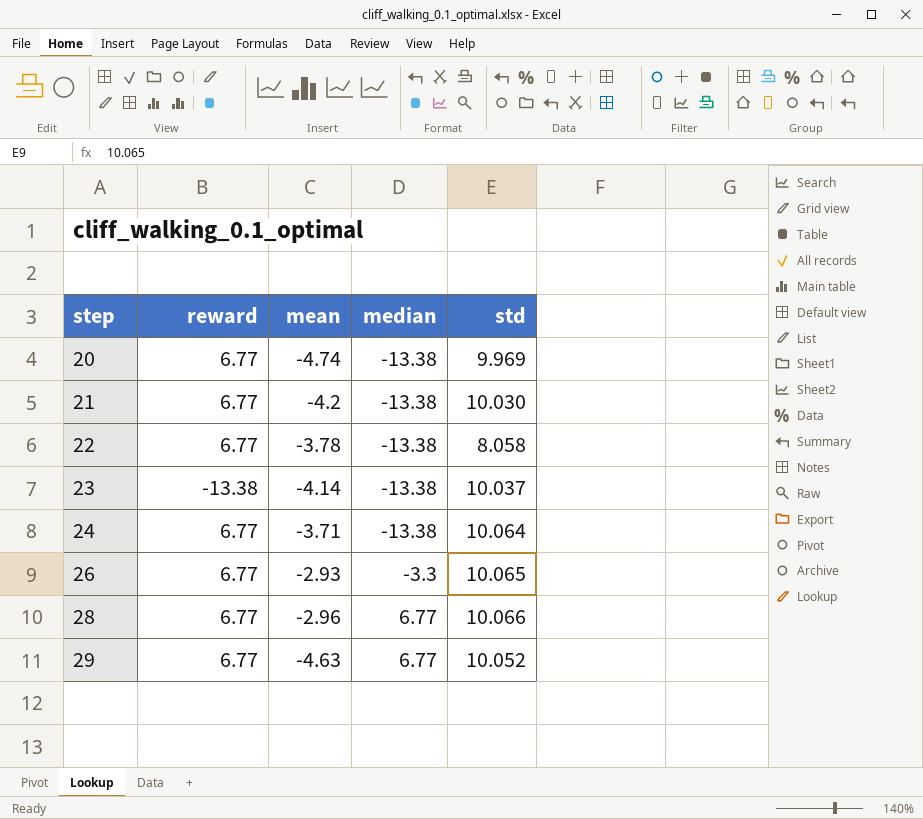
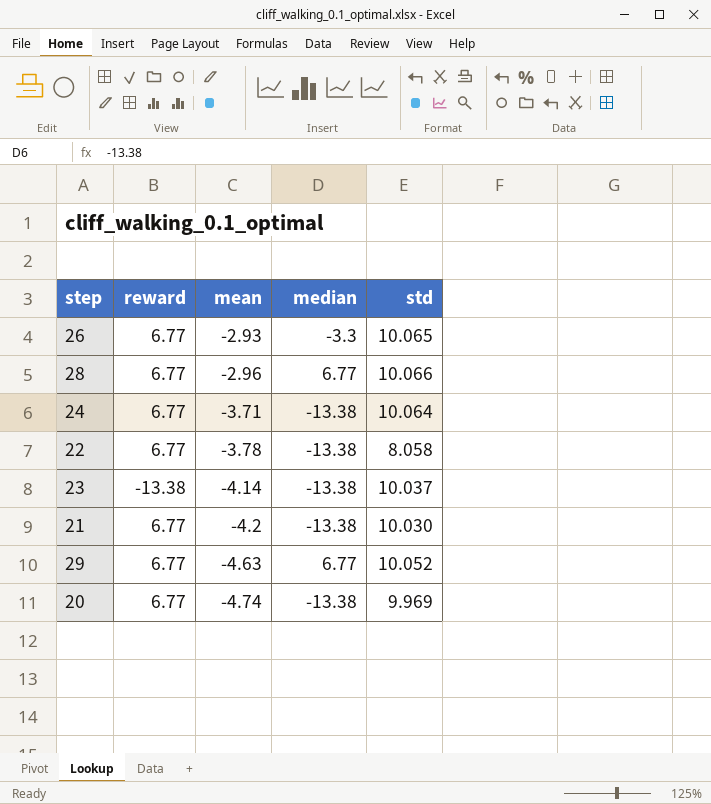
row order: step ascending -> mean descending

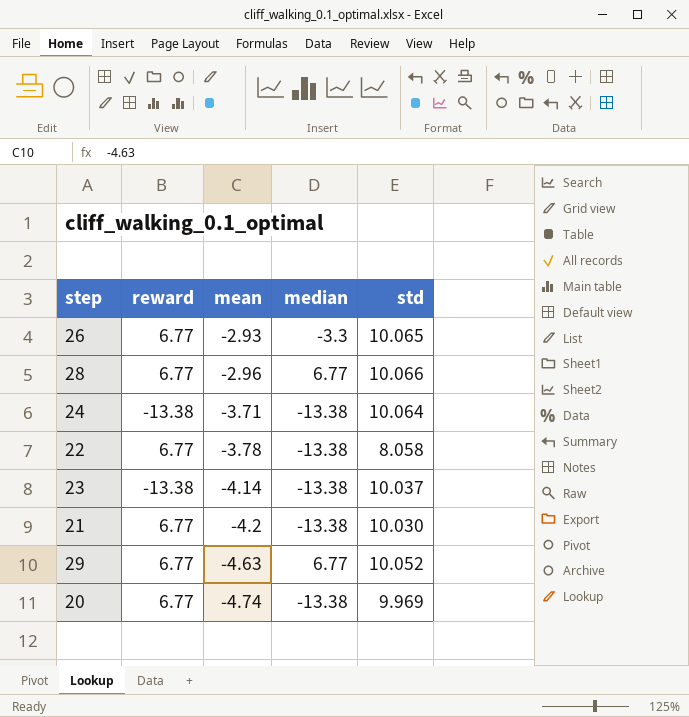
24 | reward: 6.77 -> -13.38

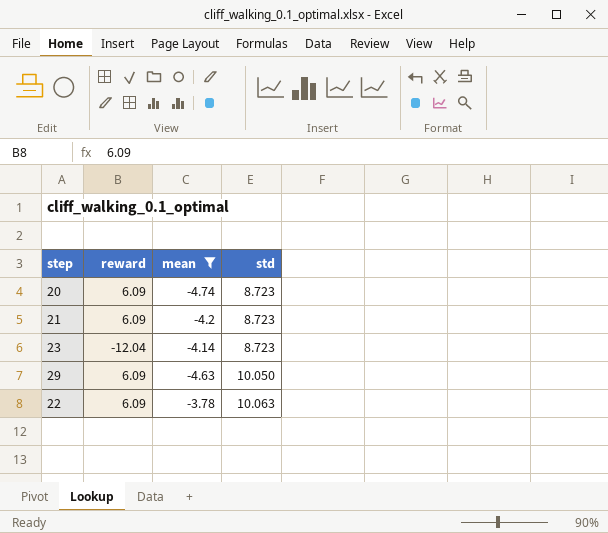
filter: none -> mean <= -3.78
row order: mean descending -> std ascending
column median | position: 4 -> none
20 | reward: 6.77 -> 6.09
20 | std: 9.969 -> 8.723
21 | reward: 6.77 -> 6.09
21 | std: 10.030 -> 8.723
23 | reward: -13.38 -> -12.04
23 | std: 10.037 -> 8.723
29 | reward: 6.77 -> 6.09
29 | std: 10.052 -> 10.050
22 | reward: 6.77 -> 6.09
22 | std: 8.058 -> 10.063

